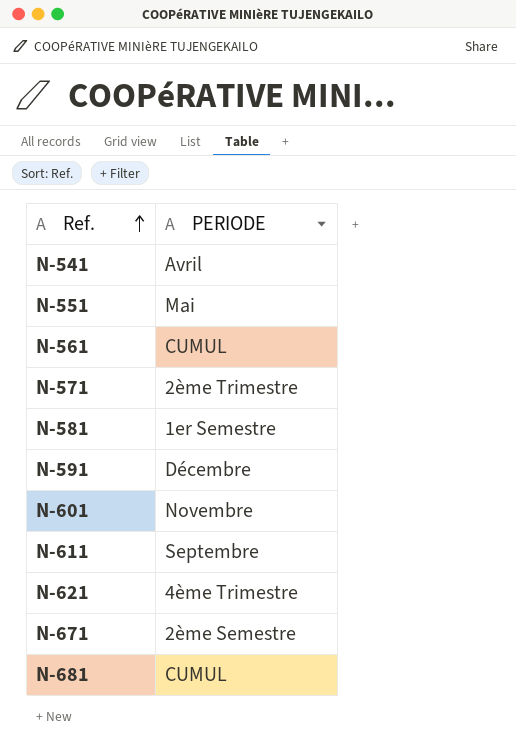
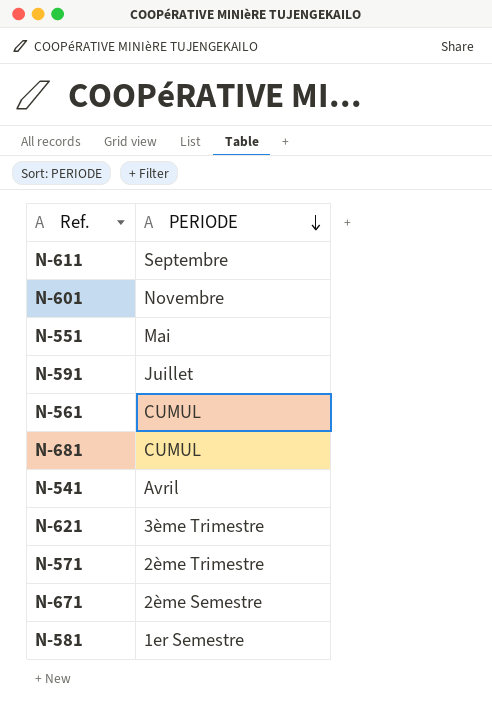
row order: Ref. ascending -> PERIODE descending
N-591 | PERIODE: Décembre -> Juillet
N-621 | PERIODE: 4ème Trimestre -> 3ème Trimestre

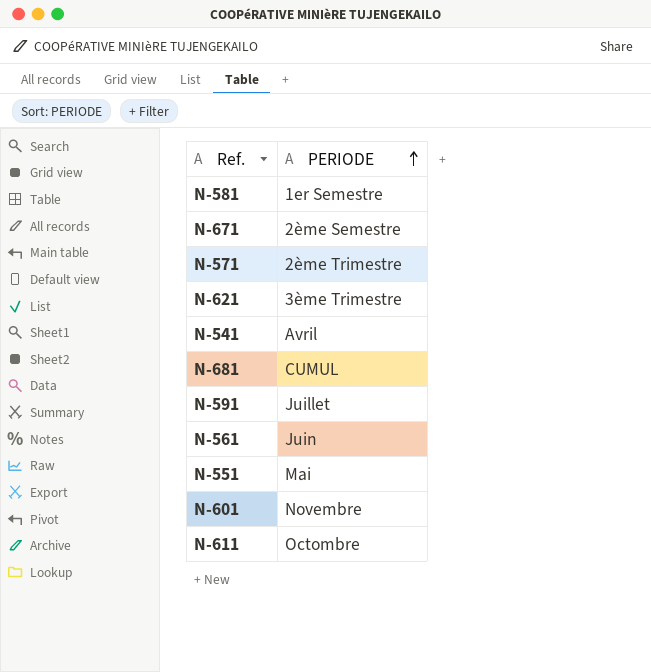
row order: PERIODE descending -> PERIODE ascending
N-561 | PERIODE: CUMUL -> Juin
N-611 | PERIODE: Septembre -> Octombre

